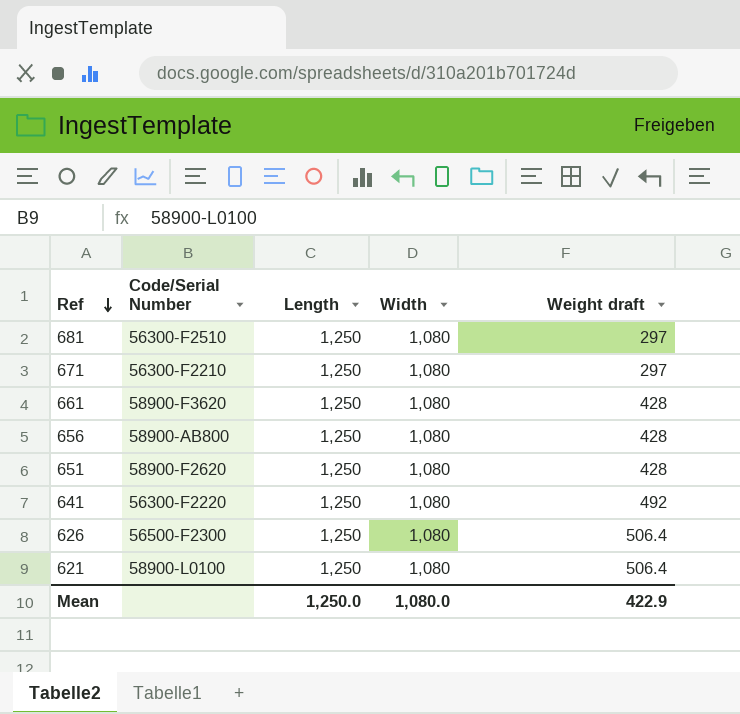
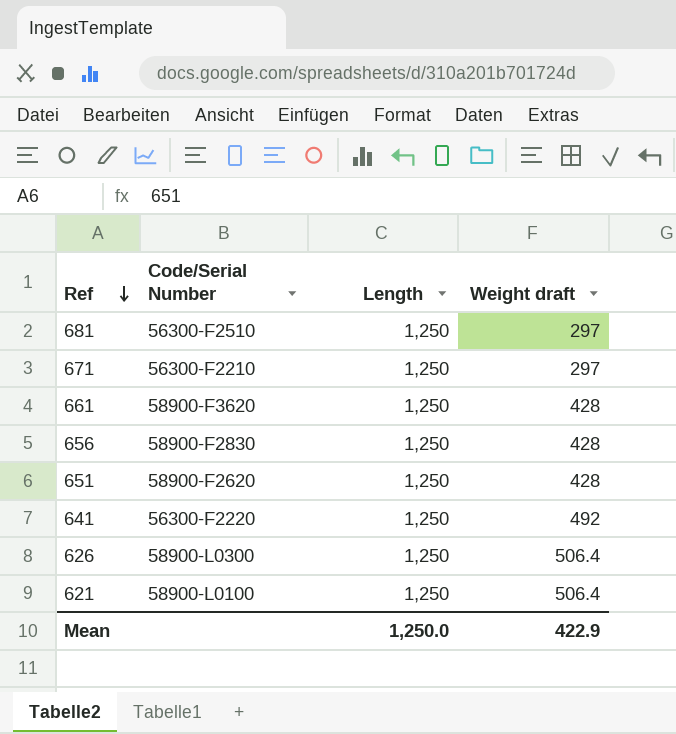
column Width | position: 4 -> none
656 | Code/Serial Number: 58900-AB800 -> 58900-F2830
626 | Code/Serial Number: 56500-F2300 -> 58900-L0300

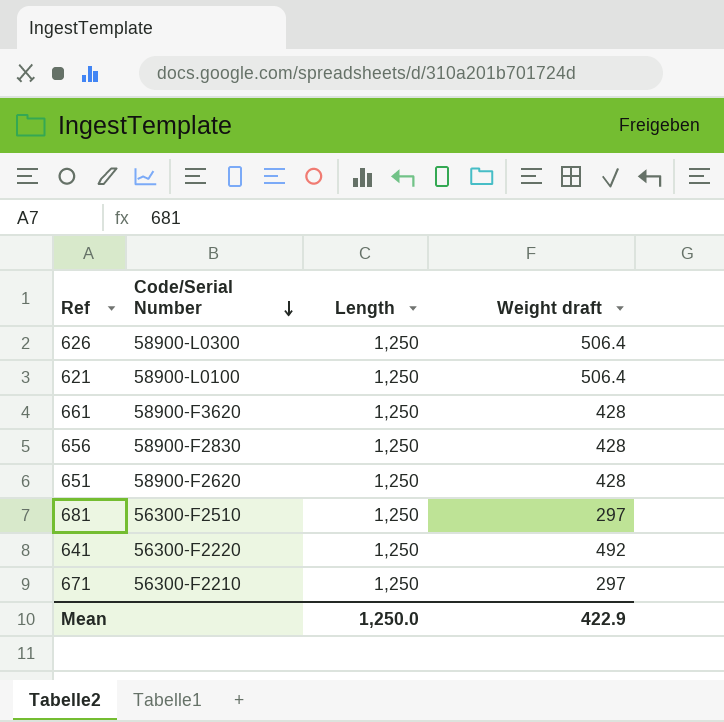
row order: Ref descending -> Code/Serial Number descending

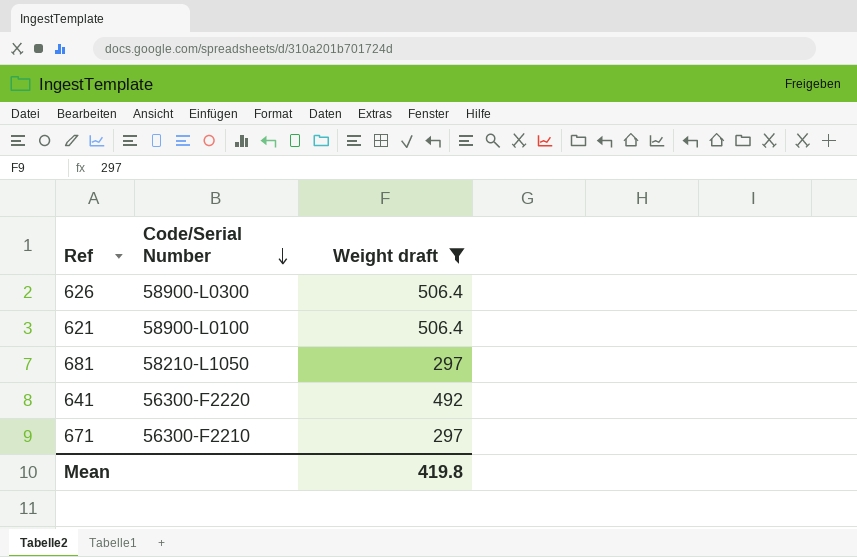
filter: none -> Weight draft != 428
column Length | position: 3 -> none
681 | Code/Serial Number: 56300-F2510 -> 58210-L1050
Mean | Weight draft: 422.9 -> 419.8

